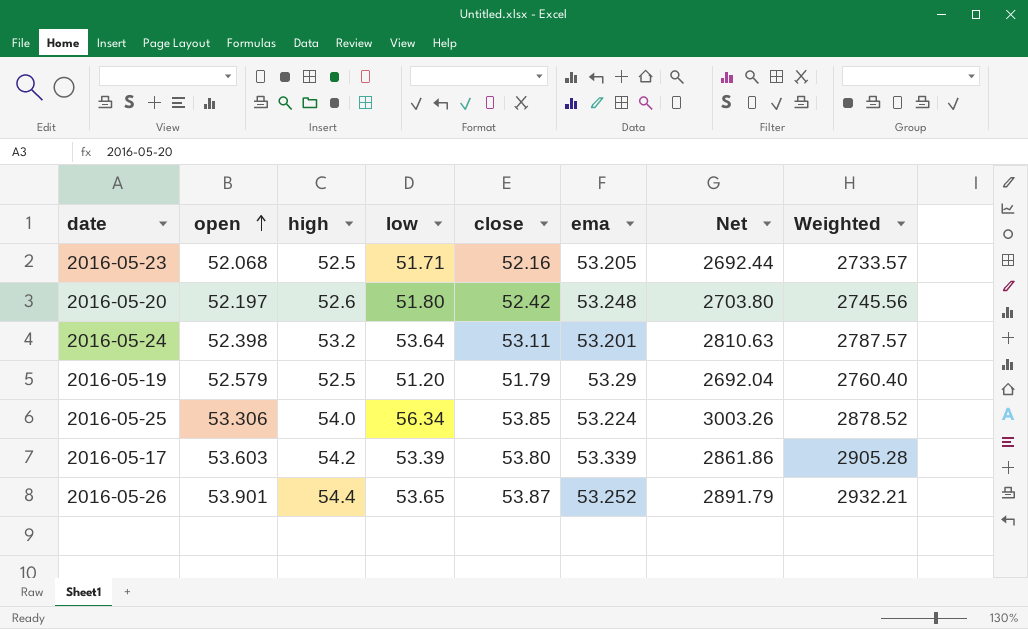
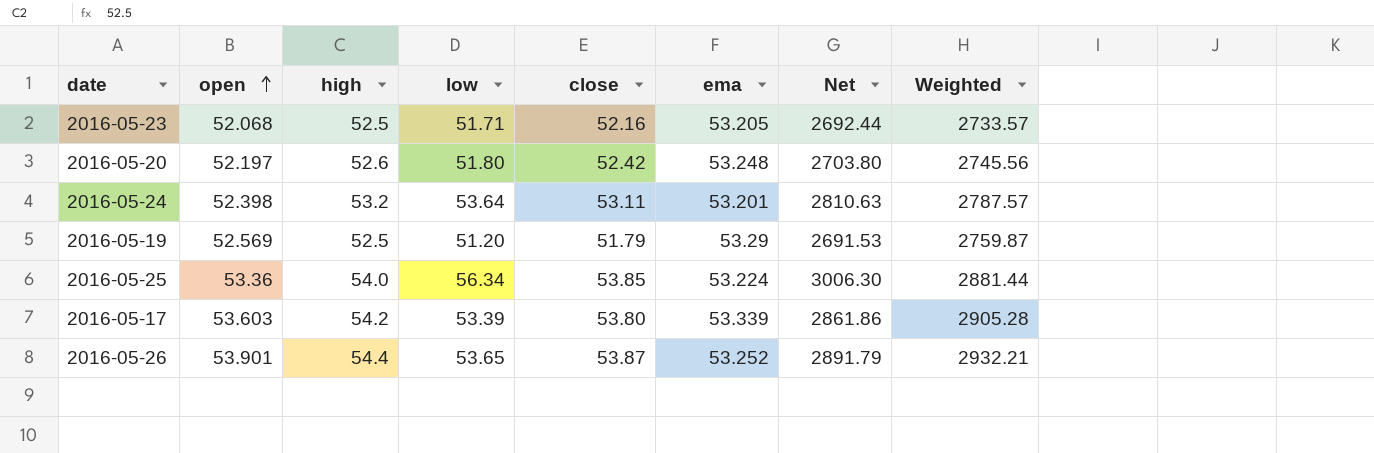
2016-05-19 | open: 52.579 -> 52.569
2016-05-19 | Net: 2692.04 -> 2691.53
2016-05-19 | Weighted: 2760.40 -> 2759.87
2016-05-25 | open: 53.306 -> 53.36
2016-05-25 | Net: 3003.26 -> 3006.30
2016-05-25 | Weighted: 2878.52 -> 2881.44

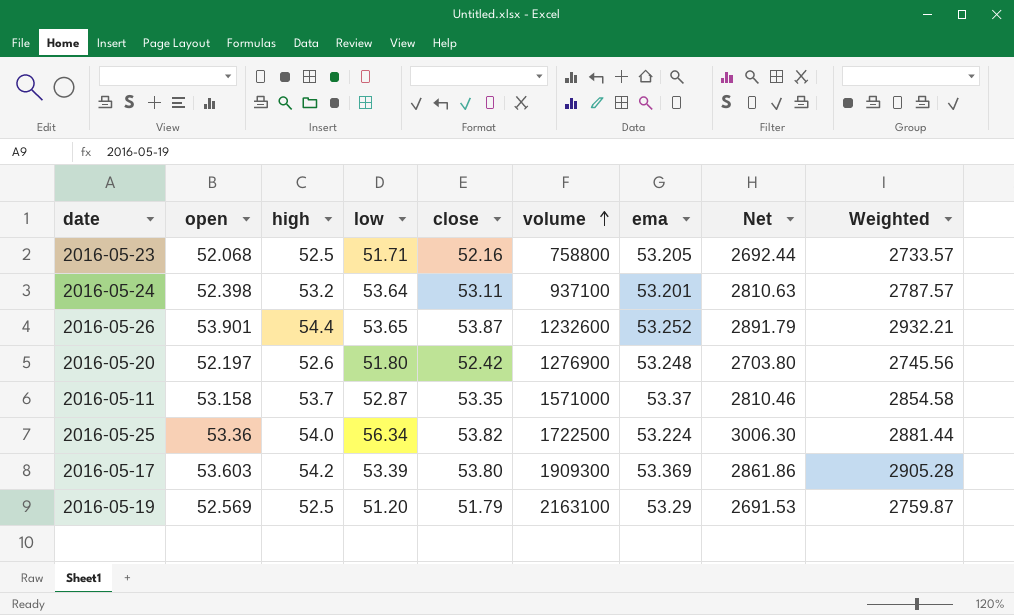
row order: open ascending -> volume ascending
column volume | position: none -> 6
row 2016-05-11: none -> 53.158 | 53.7 | 52.87 | 53.35 | 1571000 | 53.37 | 2810.46 | 2854.58
2016-05-25 | close: 53.85 -> 53.82
2016-05-17 | ema: 53.339 -> 53.369

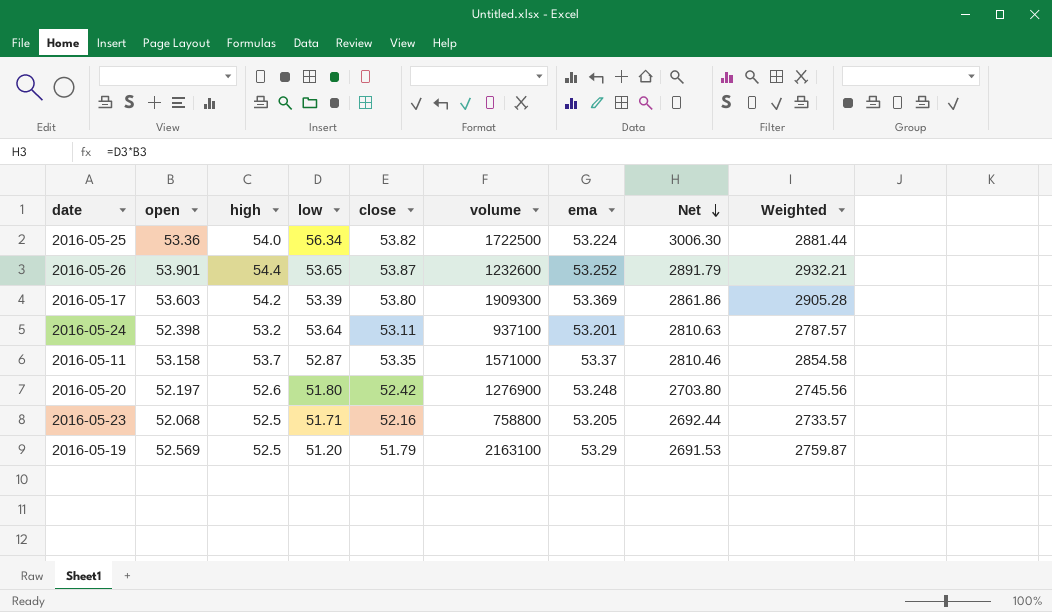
row order: volume ascending -> Net descending

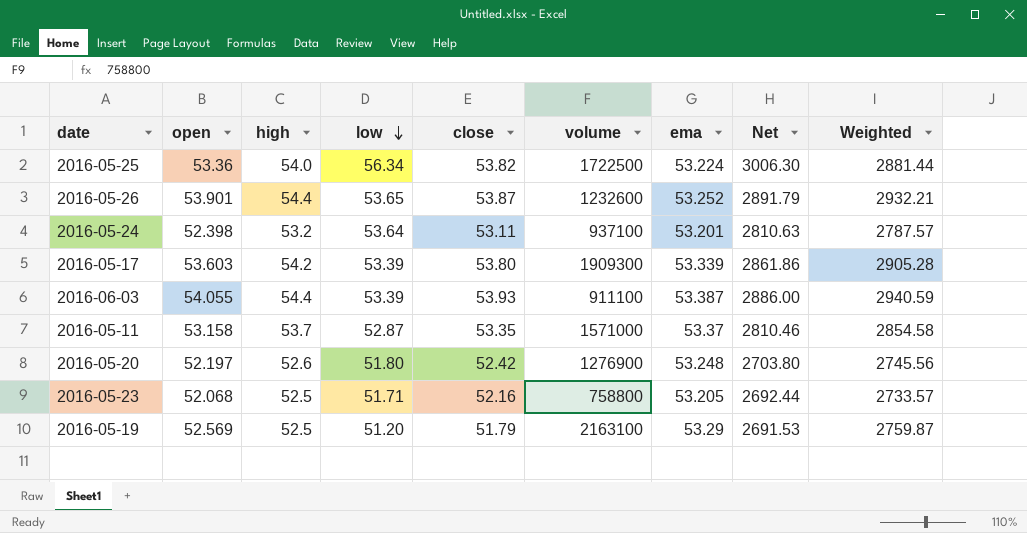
row order: Net descending -> low descending
2016-05-17 | ema: 53.369 -> 53.339
row 2016-06-03: none -> 54.055 | 54.4 | 53.39 | 53.93 | 911100 | 53.387 | 2886.00 | 2940.59

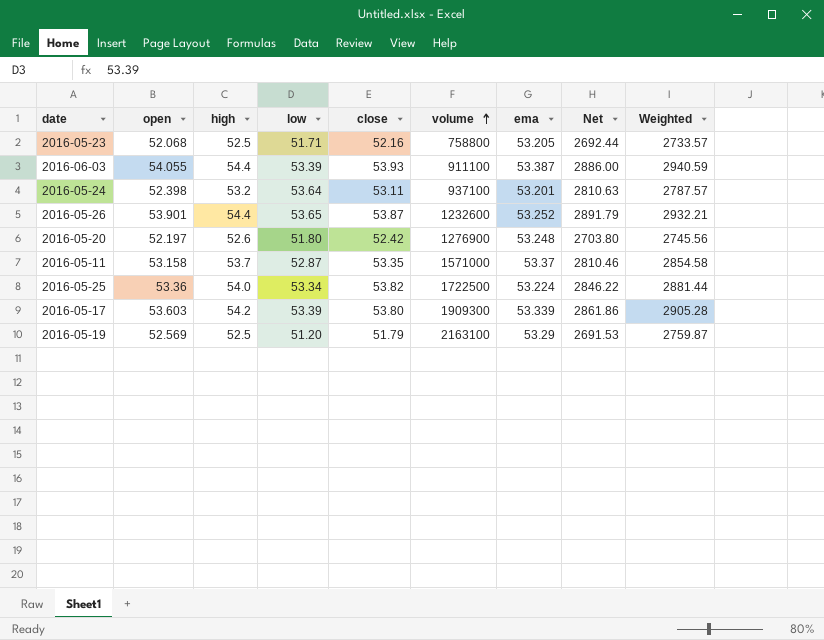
row order: low descending -> volume ascending
2016-05-25 | low: 56.34 -> 53.34
2016-05-25 | Net: 3006.30 -> 2846.22

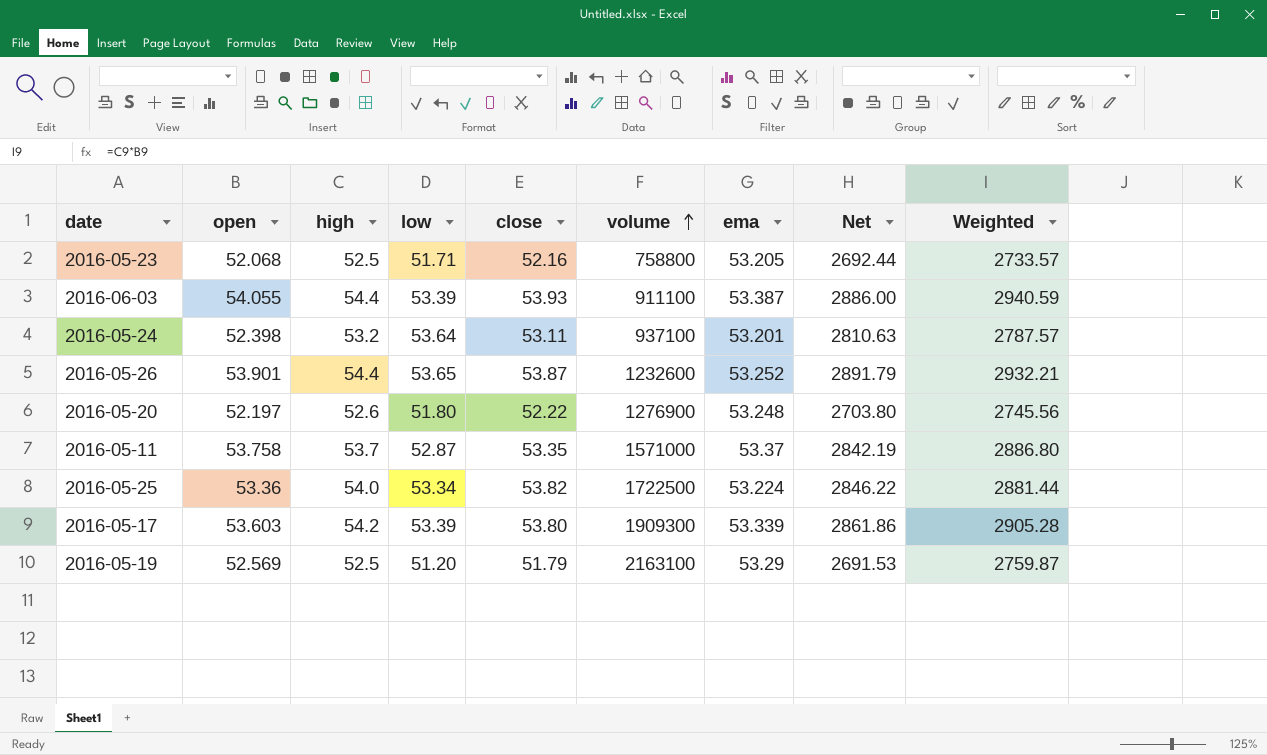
2016-05-20 | close: 52.42 -> 52.22
2016-05-11 | open: 53.158 -> 53.758
2016-05-11 | Net: 2810.46 -> 2842.19
2016-05-11 | Weighted: 2854.58 -> 2886.80

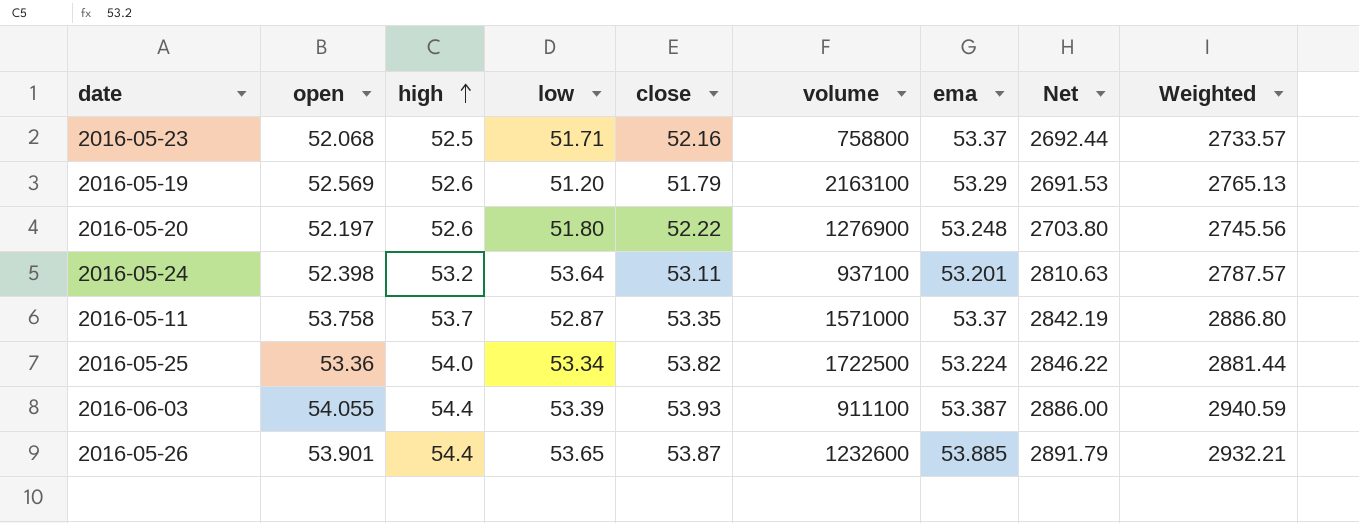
row order: volume ascending -> high ascending
row 2016-05-17: 53.603 | 54.2 | 53.39 | 53.80 | 1909300 | 53.339 | 2861.86 | 2905.28 -> none
2016-05-23 | ema: 53.205 -> 53.37
2016-05-19 | high: 52.5 -> 52.6
2016-05-19 | Weighted: 2759.87 -> 2765.13
2016-05-26 | ema: 53.252 -> 53.885

